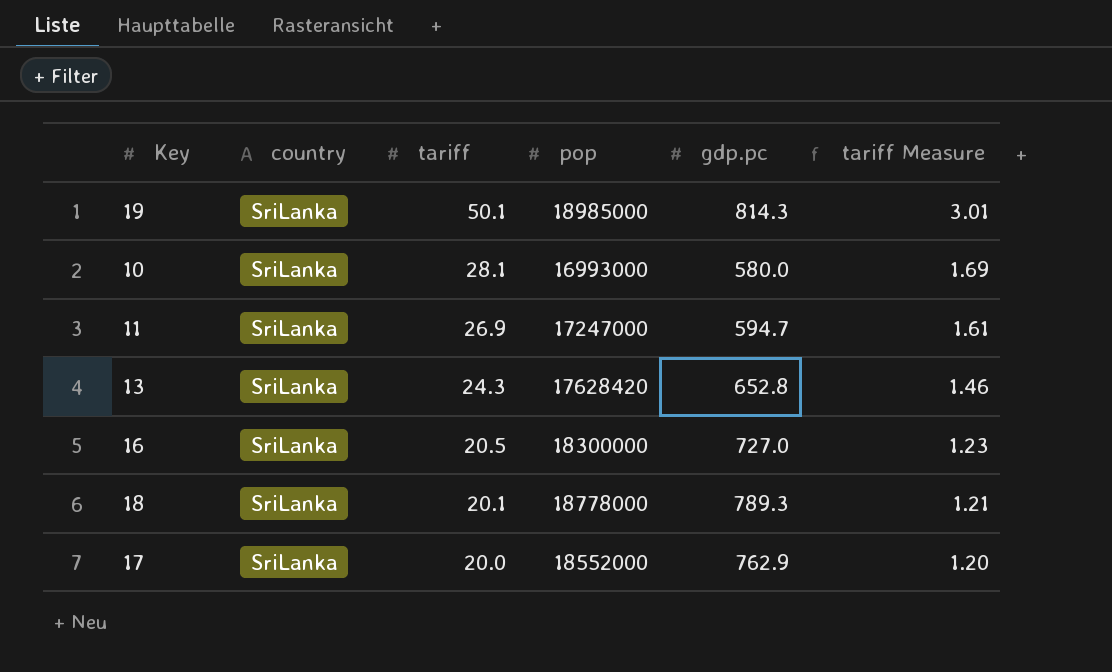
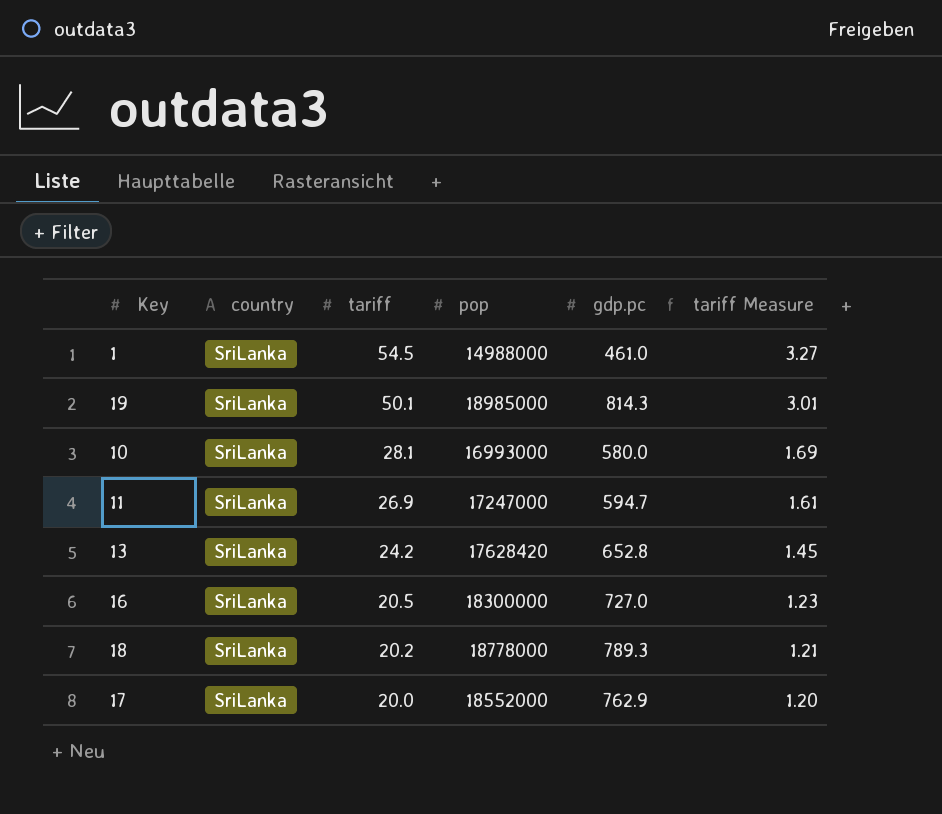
row 1: none -> SriLanka | 54.5 | 14988000 | 461.0 | 3.27
13 | tariff: 24.3 -> 24.2
13 | tariff Measure: 1.46 -> 1.45
18 | tariff: 20.1 -> 20.2

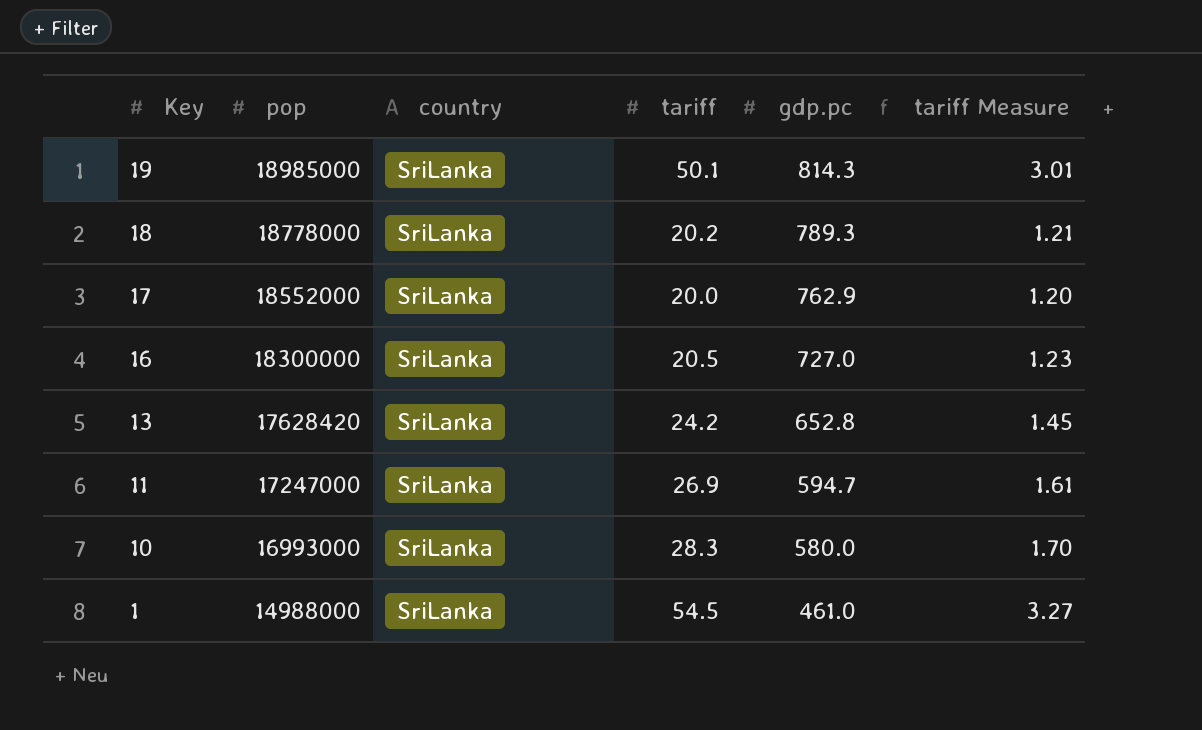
row order: tariff descending -> Key descending
column pop | position: 4 -> 2
10 | tariff: 28.1 -> 28.3
10 | tariff Measure: 1.69 -> 1.70

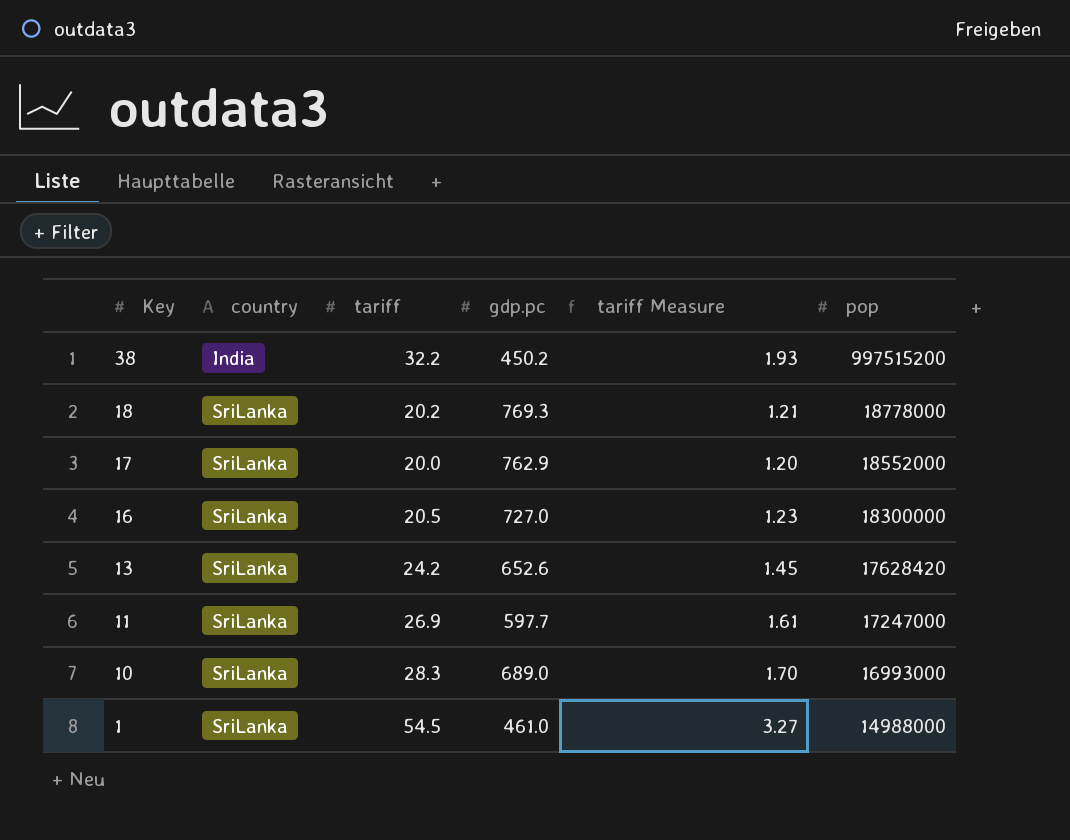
column pop | position: 2 -> 6
row 19: 18985000 | SriLanka | 50.1 | 814.3 | 3.01 -> none
row 38: none -> India | 32.2 | 450.2 | 1.93 | 997515200
18 | gdp.pc: 789.3 -> 769.3
13 | gdp.pc: 652.8 -> 652.6
11 | gdp.pc: 594.7 -> 597.7
10 | gdp.pc: 580.0 -> 689.0

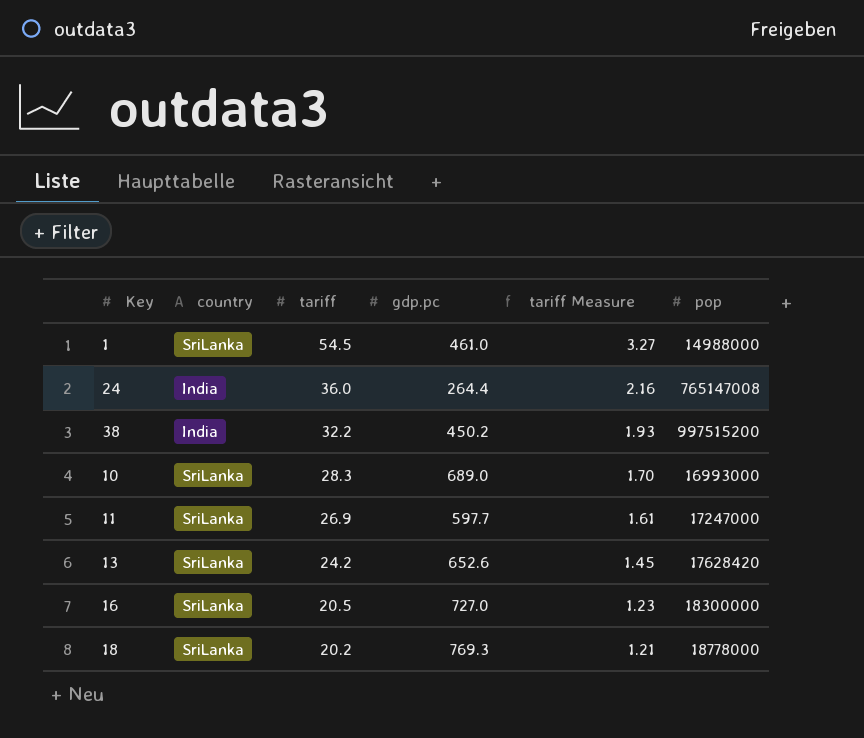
row order: Key descending -> tariff descending
row 17: SriLanka | 20.0 | 762.9 | 1.20 | 18552000 -> none
row 24: none -> India | 36.0 | 264.4 | 2.16 | 765147008

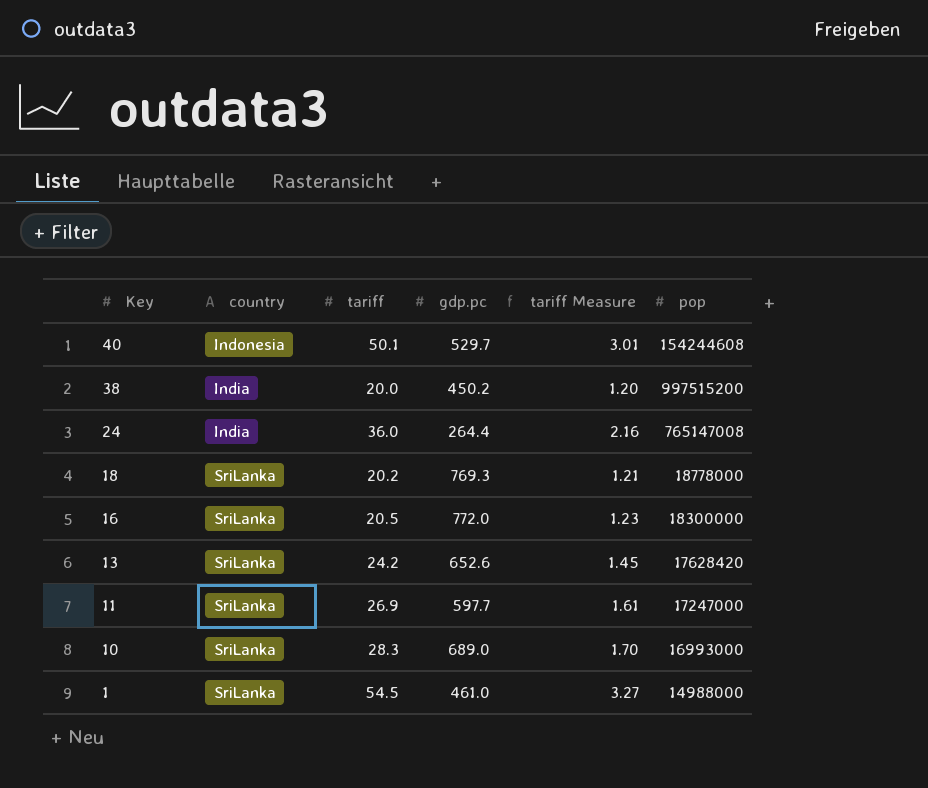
row order: tariff descending -> Key descending
row 40: none -> Indonesia | 50.1 | 529.7 | 3.01 | 154244608
38 | tariff: 32.2 -> 20.0
38 | tariff Measure: 1.93 -> 1.20
16 | gdp.pc: 727.0 -> 772.0

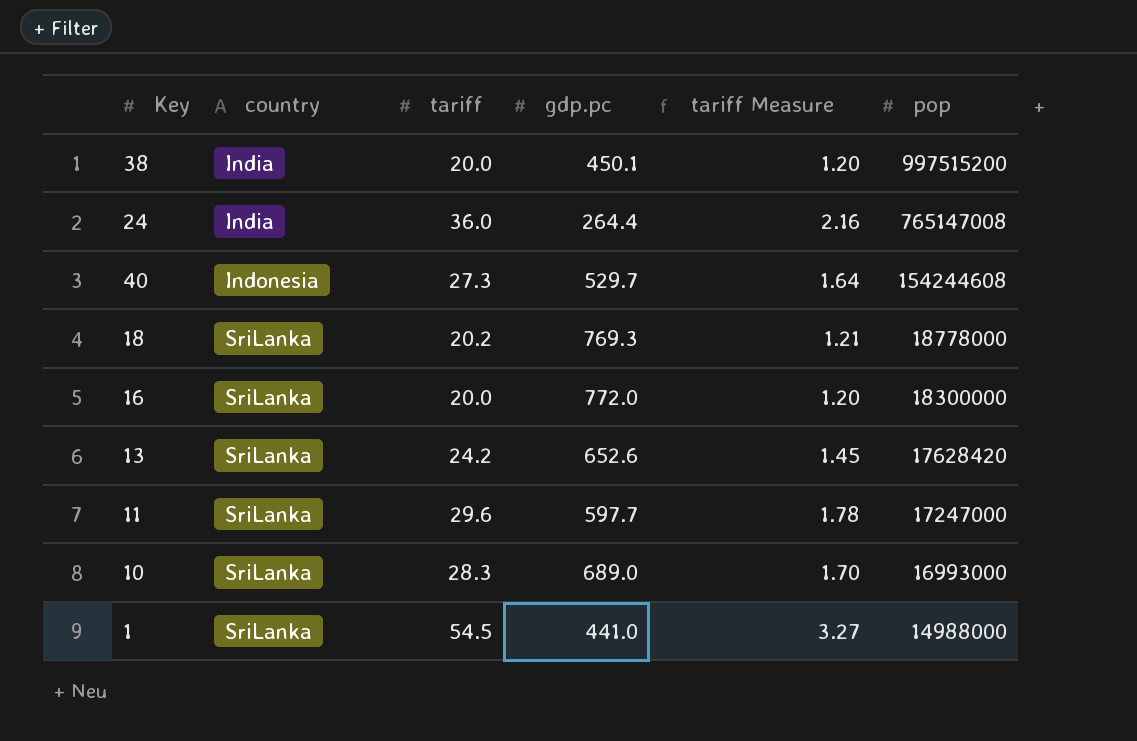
row order: Key descending -> country ascending
38 | gdp.pc: 450.2 -> 450.1
40 | tariff: 50.1 -> 27.3
40 | tariff Measure: 3.01 -> 1.64
16 | tariff: 20.5 -> 20.0
16 | tariff Measure: 1.23 -> 1.20
11 | tariff: 26.9 -> 29.6
11 | tariff Measure: 1.61 -> 1.78
1 | gdp.pc: 461.0 -> 441.0

